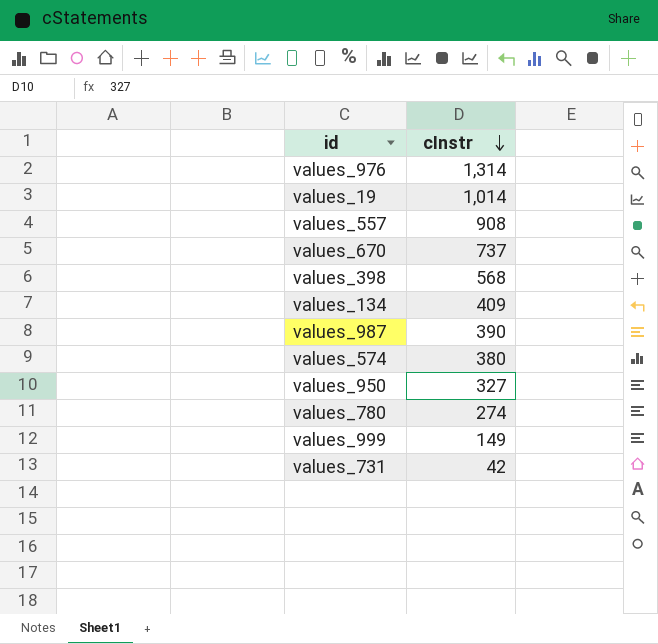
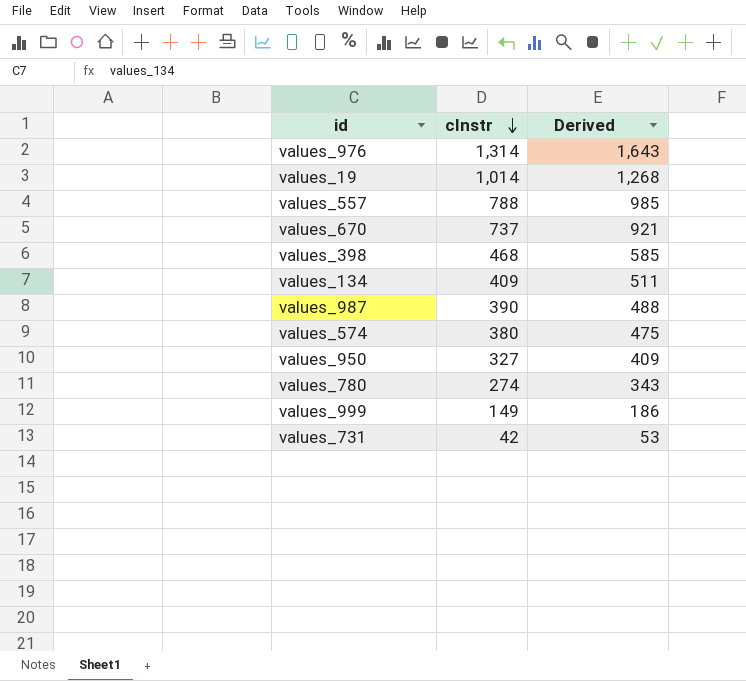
column Derived | formula: none -> [cInstr] * 1.25
values_557 | cInstr: 908 -> 788
values_398 | cInstr: 568 -> 468

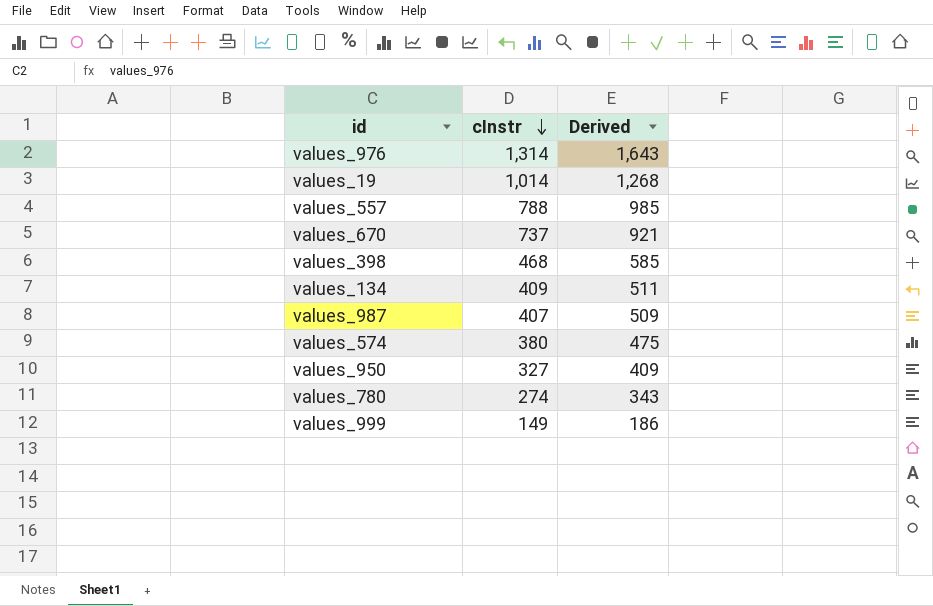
row values_731: 42 | 53 -> none
values_987 | cInstr: 390 -> 407
values_987 | Derived: 488 -> 509

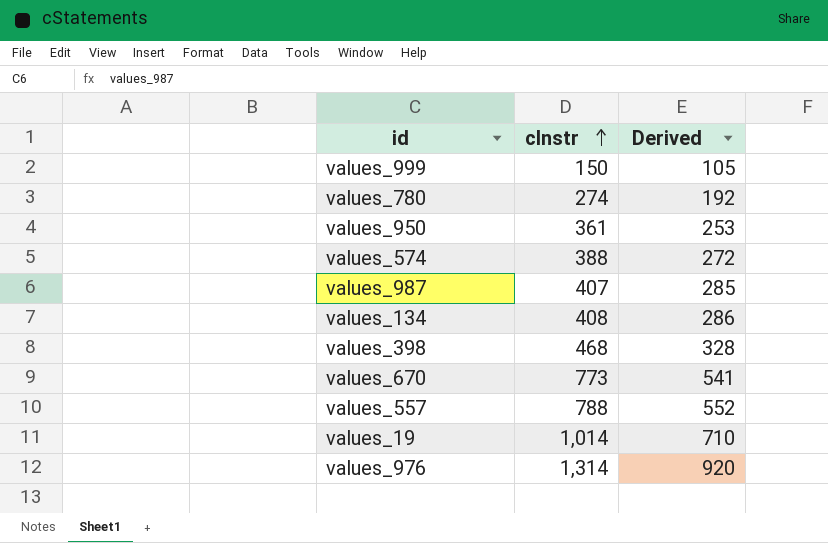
row order: cInstr descending -> cInstr ascending
column Derived | formula: [cInstr] * 1.25 -> [cInstr] * 0.7
values_999 | cInstr: 149 -> 150
values_950 | cInstr: 327 -> 361
values_574 | cInstr: 380 -> 388
values_134 | cInstr: 409 -> 408
values_670 | cInstr: 737 -> 773

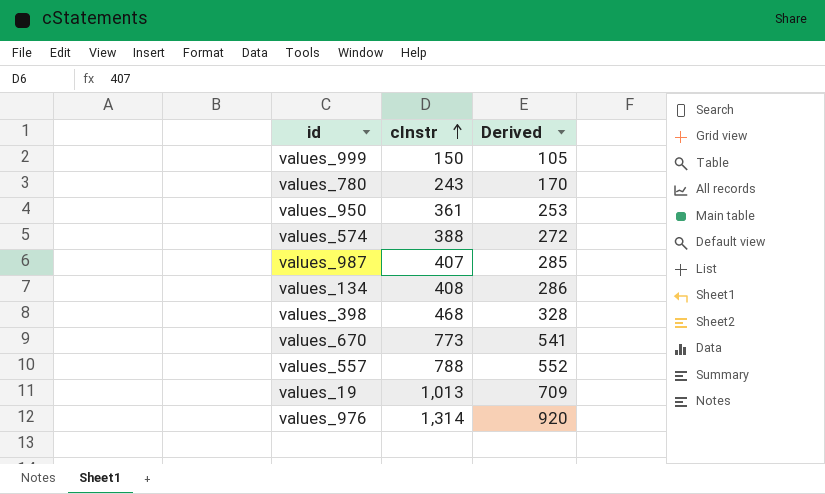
values_780 | cInstr: 274 -> 243
values_780 | Derived: 192 -> 170
values_19 | cInstr: 1,014 -> 1,013
values_19 | Derived: 710 -> 709

